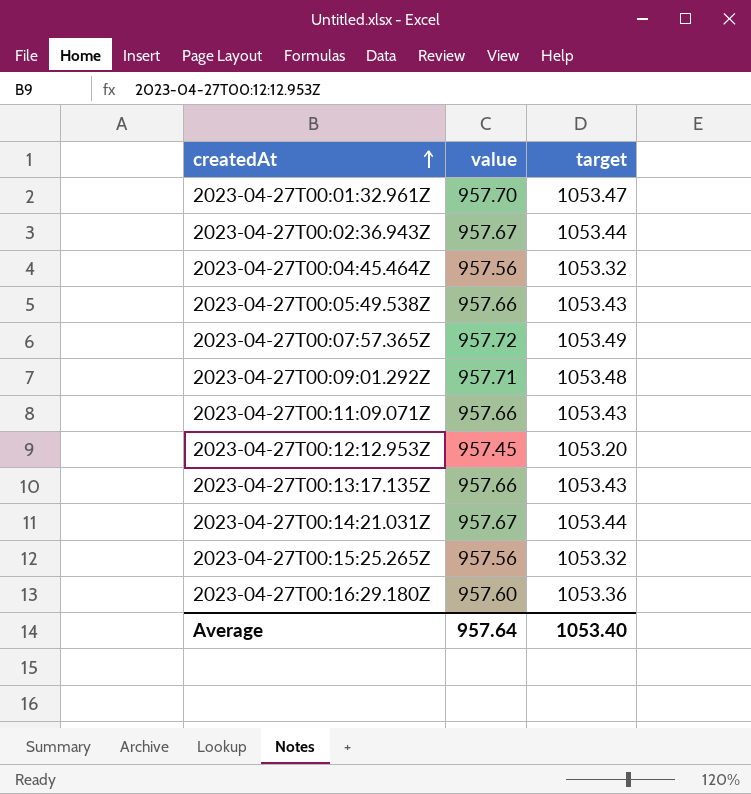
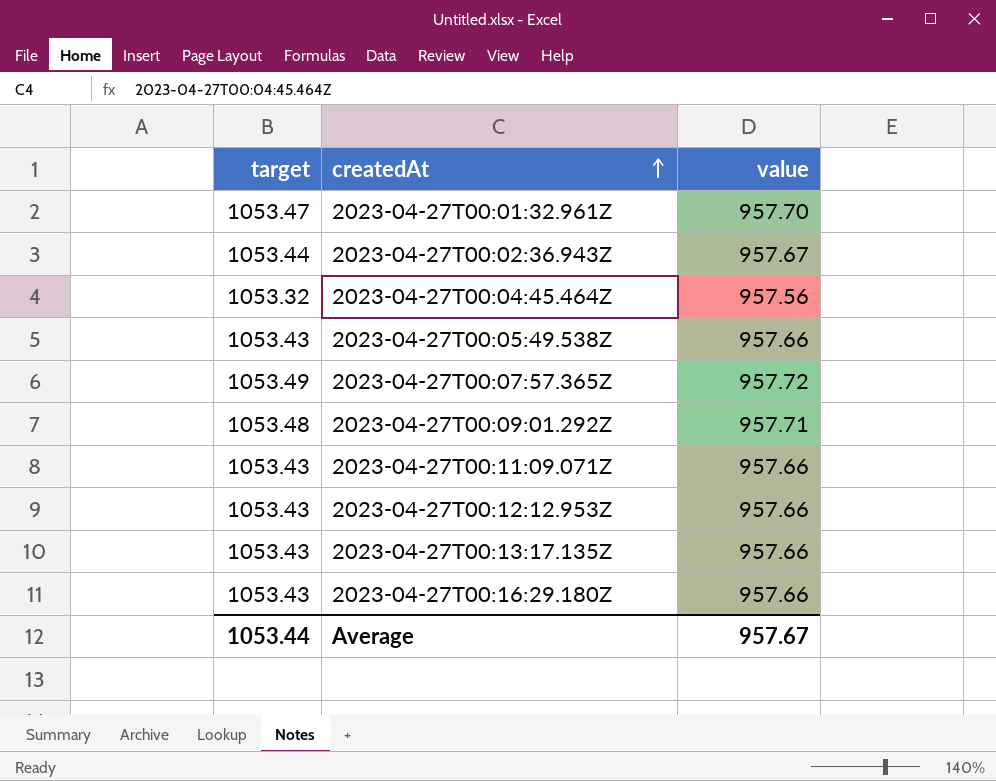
column target | position: 3 -> 1
row 2023-04-27T00:14:21.031Z: 957.67 | 1053.44 -> none
row 2023-04-27T00:15:25.265Z: 957.56 | 1053.32 -> none
2023-04-27T00:12:12.953Z | target: 1053.20 -> 1053.43
2023-04-27T00:12:12.953Z | value: 957.45 -> 957.66
2023-04-27T00:16:29.180Z | target: 1053.36 -> 1053.43
2023-04-27T00:16:29.180Z | value: 957.60 -> 957.66
Average | target: 1053.40 -> 1053.44
Average | value: 957.64 -> 957.67

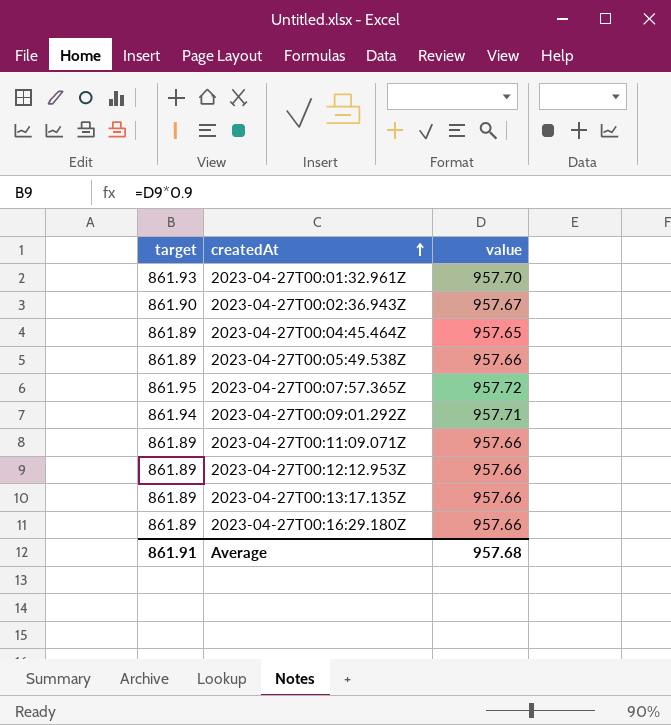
column target | formula: [value] * 1.1 -> [value] * 0.9
2023-04-27T00:04:45.464Z | value: 957.56 -> 957.65
Average | target: 1053.44 -> 861.91
Average | value: 957.67 -> 957.68

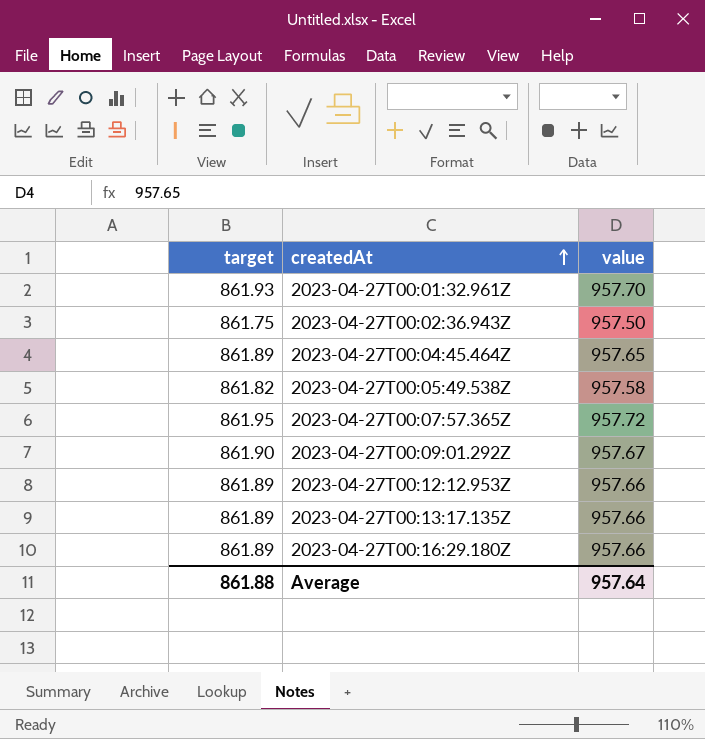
row 2023-04-27T00:11:09.071Z: 861.89 | 957.66 -> none
2023-04-27T00:02:36.943Z | target: 861.90 -> 861.75
2023-04-27T00:02:36.943Z | value: 957.67 -> 957.50
2023-04-27T00:05:49.538Z | target: 861.89 -> 861.82
2023-04-27T00:05:49.538Z | value: 957.66 -> 957.58
2023-04-27T00:09:01.292Z | target: 861.94 -> 861.90
2023-04-27T00:09:01.292Z | value: 957.71 -> 957.67
Average | target: 861.91 -> 861.88
Average | value: 957.68 -> 957.64

